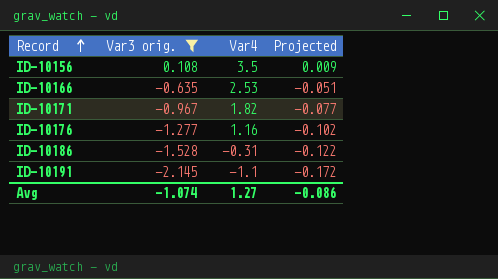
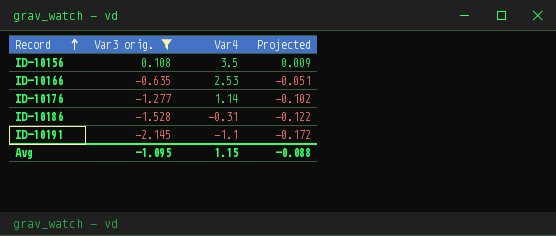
row ID-10171: -0.967 | 1.82 | -0.077 -> none
ID-10176 | Var4: 1.16 -> 1.14
Avg | Var3 orig.: -1.074 -> -1.095
Avg | Var4: 1.27 -> 1.15
Avg | Projected: -0.086 -> -0.088

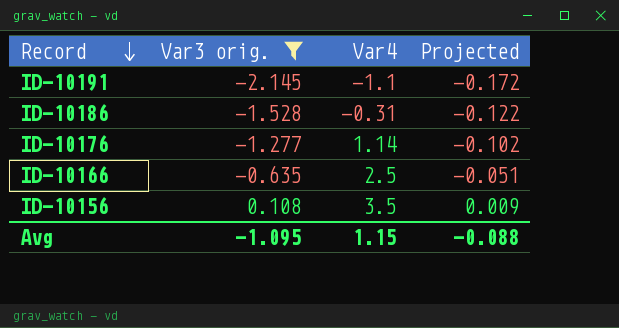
row order: Record ascending -> Record descending
ID-10166 | Var4: 2.53 -> 2.5

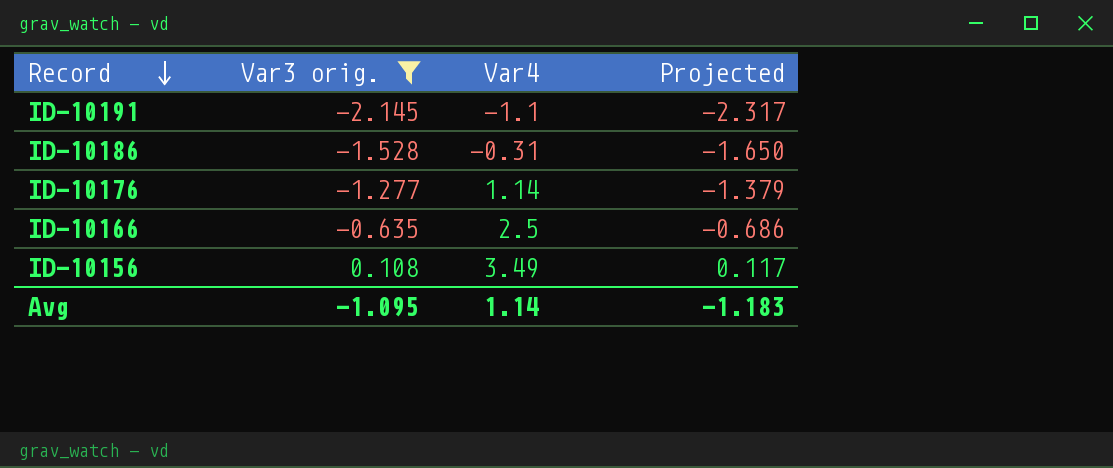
column Projected | formula: [Var3 orig.] * 0.08 -> [Var3 orig.] * 1.08
ID-10156 | Var4: 3.5 -> 3.49
Avg | Var4: 1.15 -> 1.14
Avg | Projected: -0.088 -> -1.183

